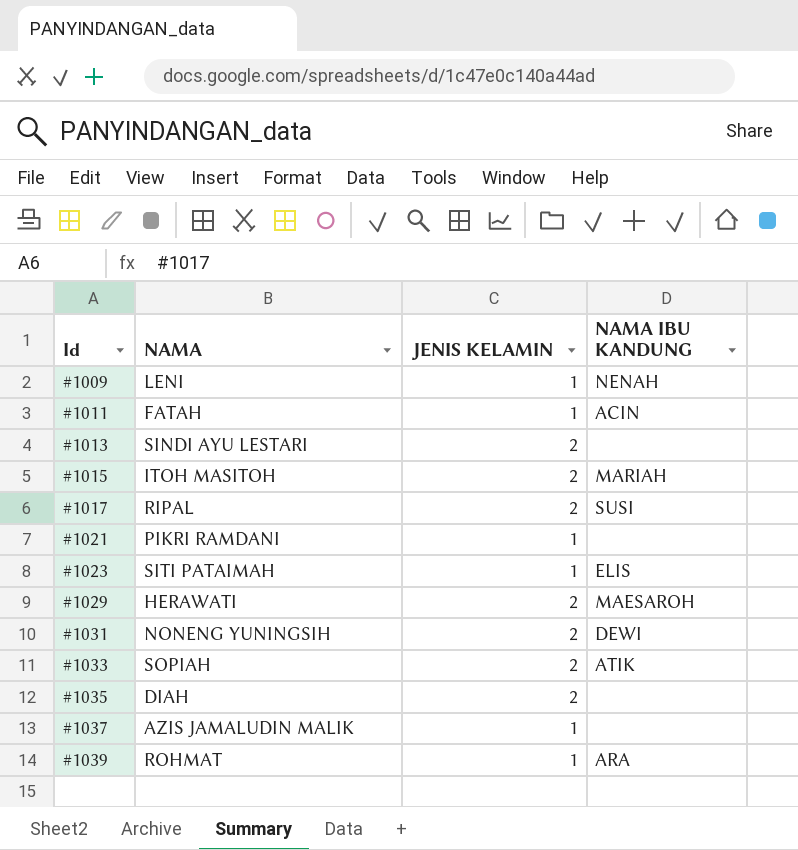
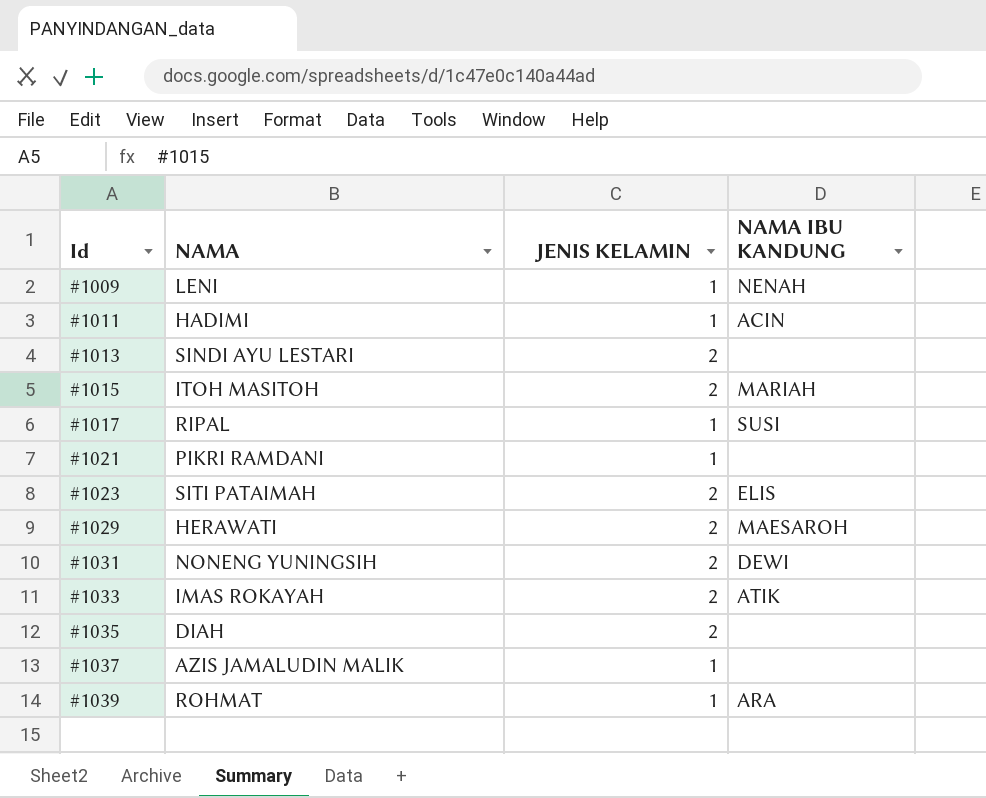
#1011 | NAMA: FATAH -> HADIMI
#1017 | JENIS KELAMIN: 2 -> 1
#1023 | JENIS KELAMIN: 1 -> 2
#1033 | NAMA: SOPIAH -> IMAS ROKAYAH

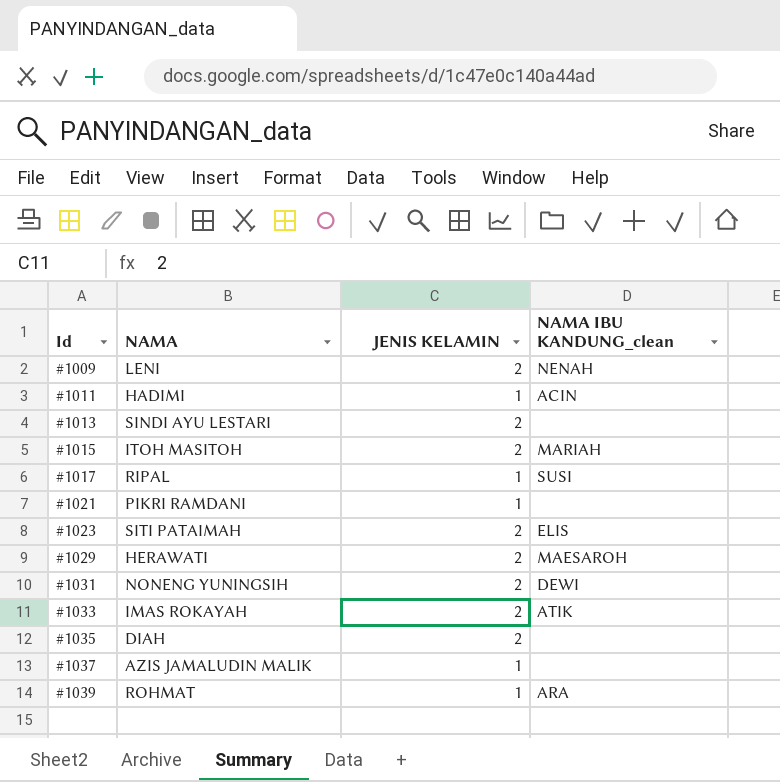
column name: NAMA IBU KANDUNG -> NAMA IBU KANDUNG_clean
#1009 | JENIS KELAMIN: 1 -> 2

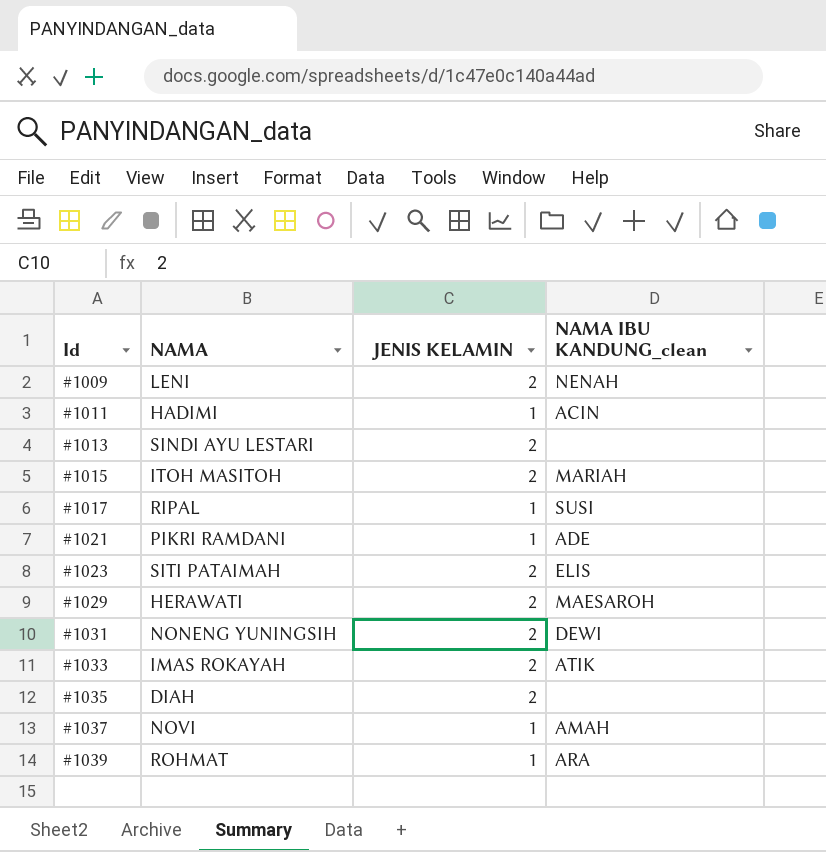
#1021 | NAMA IBU KANDUNG_clean: none -> ADE
#1037 | NAMA: AZIS JAMALUDIN MALIK -> NOVI
#1037 | NAMA IBU KANDUNG_clean: none -> AMAH

